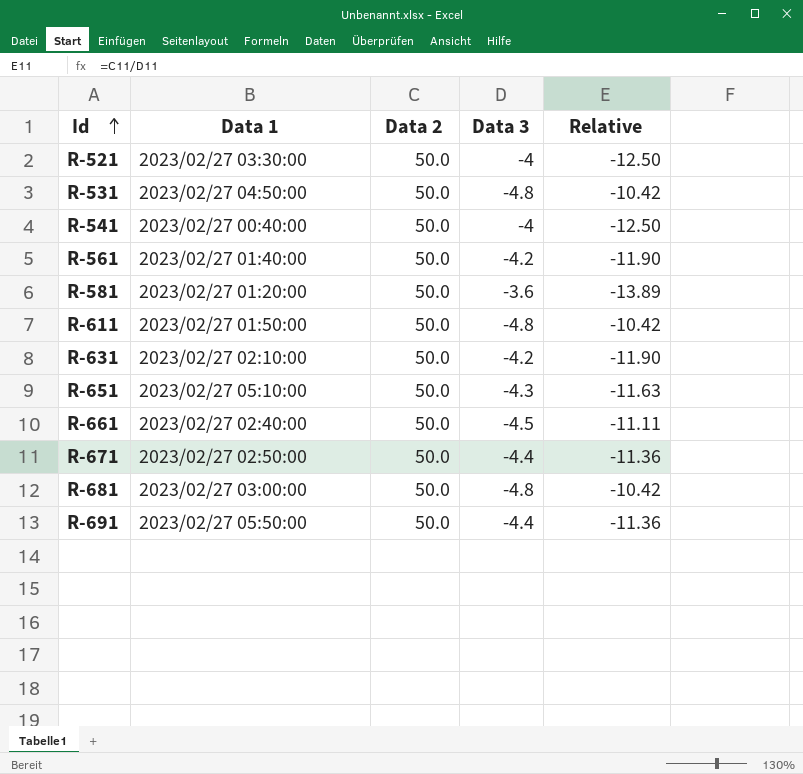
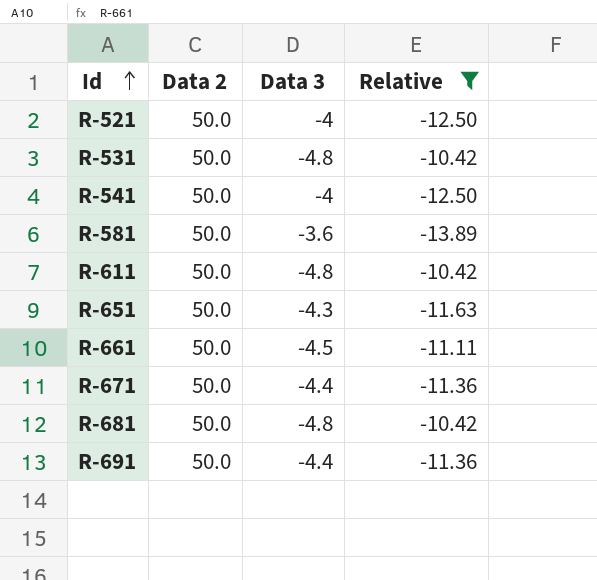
filter: none -> Relative != -11.90
column Data 1 | position: 2 -> none

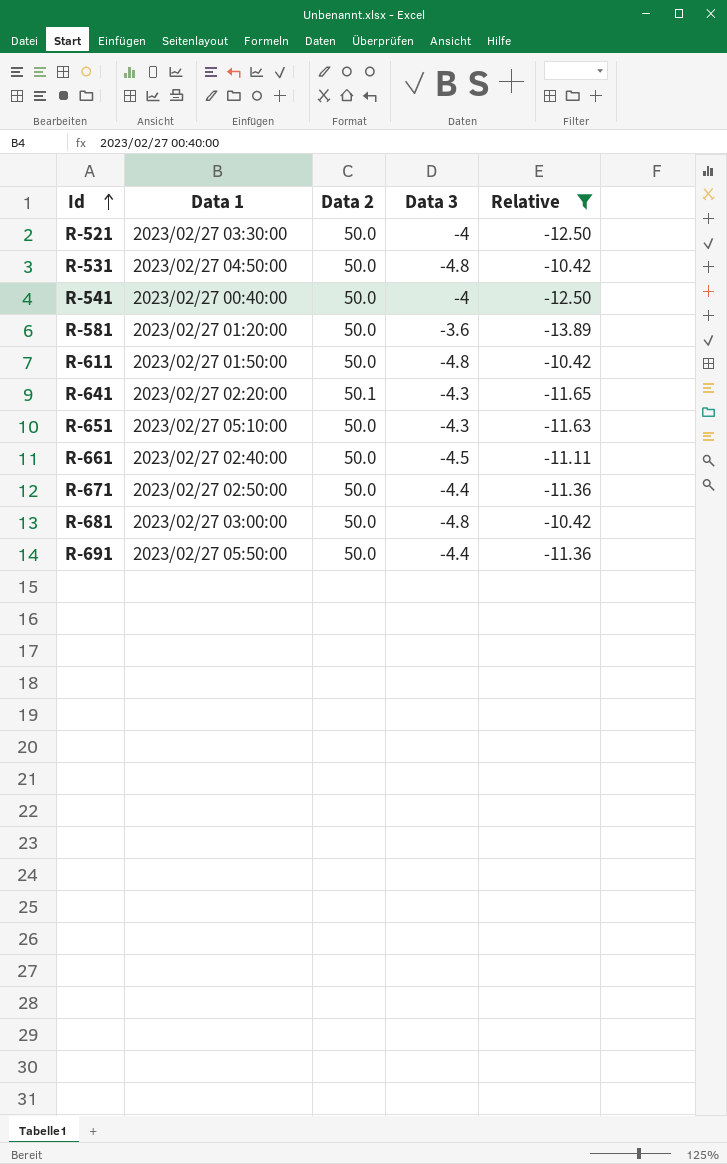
column Data 1 | position: none -> 2
row R-641: none -> 2023/02/27 02:20:00 | 50.1 | -4.3 | -11.65

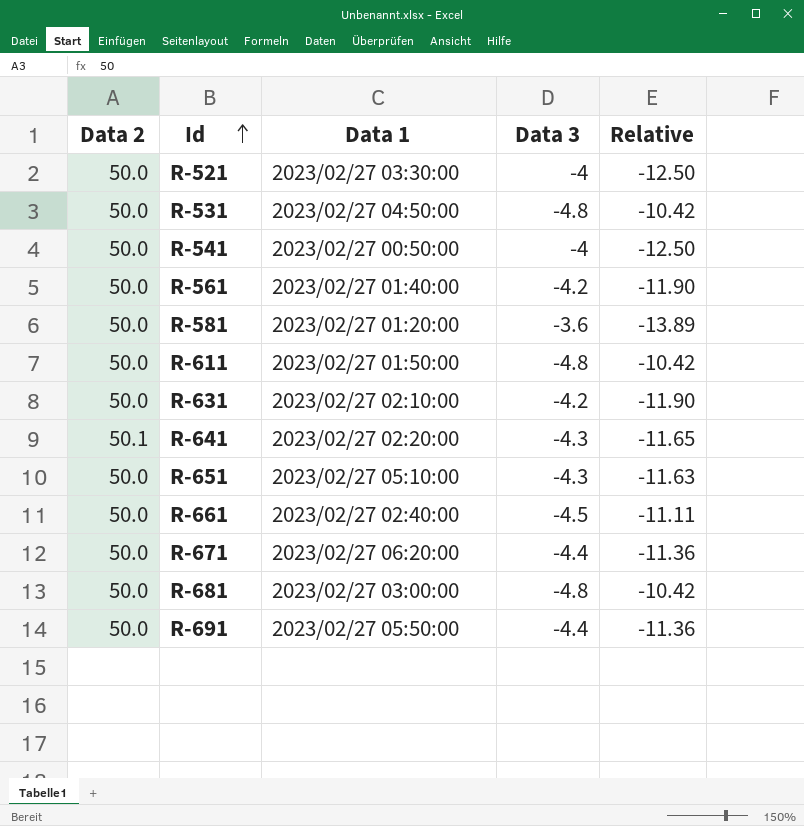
filter: Relative != -11.90 -> none
column Data 2 | position: 3 -> 1
R-541 | Data 1: 2023/02/27 00:40:00 -> 2023/02/27 00:50:00
R-671 | Data 1: 2023/02/27 02:50:00 -> 2023/02/27 06:20:00

